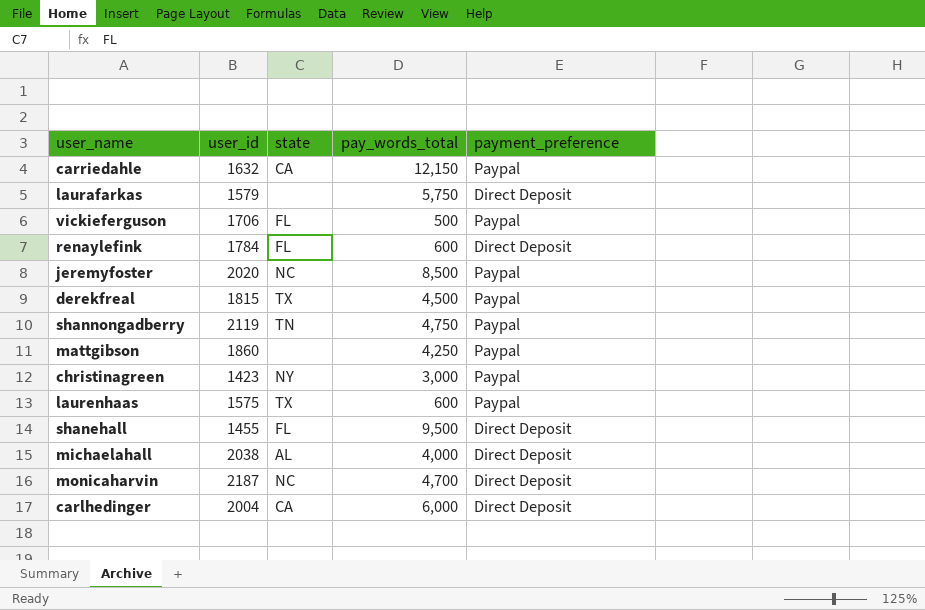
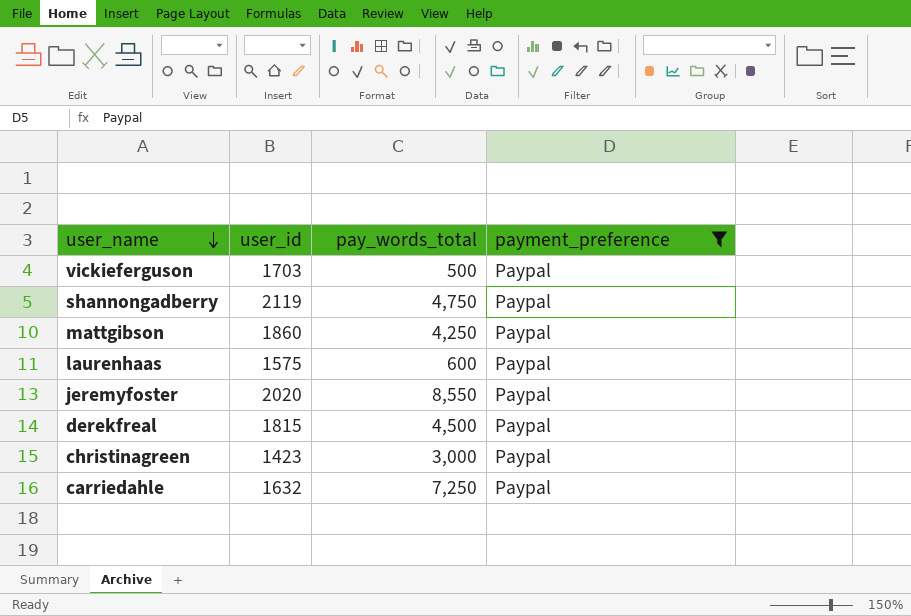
filter: none -> payment_preference = Paypal
row order: none -> user_name descending
column state | position: 3 -> none
vickieferguson | user_id: 1706 -> 1703
jeremyfoster | pay_words_total: 8,500 -> 8,550
carriedahle | pay_words_total: 12,150 -> 7,250

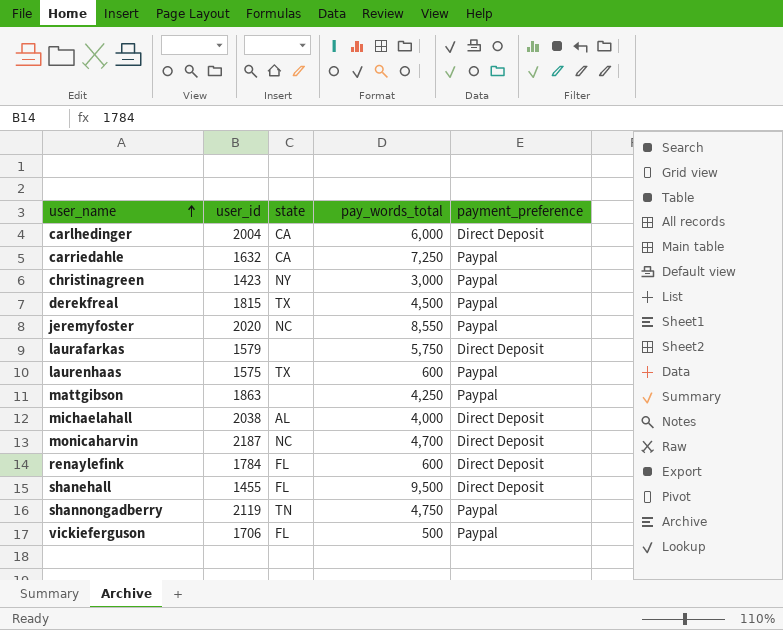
filter: payment_preference = Paypal -> none
row order: user_name descending -> user_name ascending
column state | position: none -> 3
mattgibson | user_id: 1860 -> 1863
vickieferguson | user_id: 1703 -> 1706

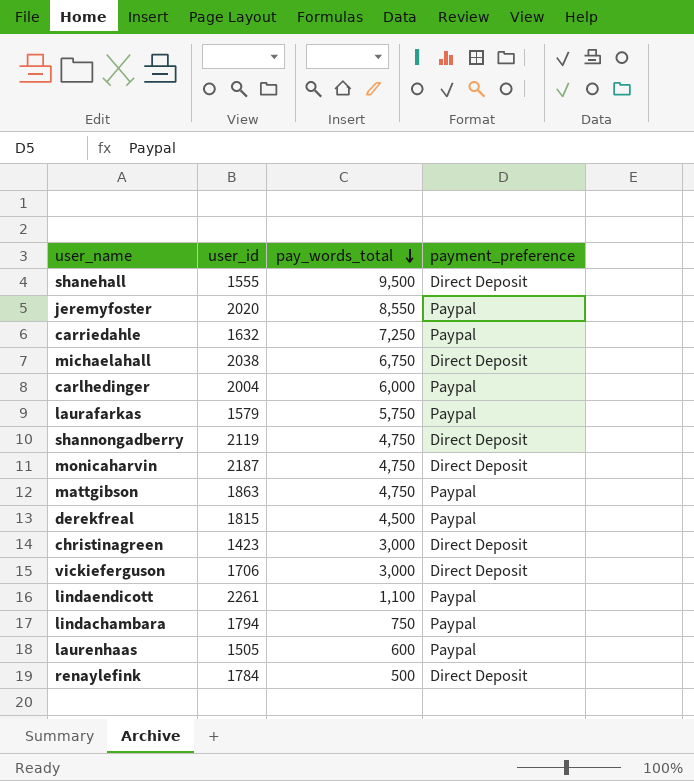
row order: user_name ascending -> pay_words_total descending
column state | position: 3 -> none
shanehall | user_id: 1455 -> 1555
michaelahall | pay_words_total: 4,000 -> 6,750
carlhedinger | payment_preference: Direct Deposit -> Paypal
laurafarkas | payment_preference: Direct Deposit -> Paypal
shannongadberry | payment_preference: Paypal -> Direct Deposit
monicaharvin | pay_words_total: 4,700 -> 4,750
mattgibson | pay_words_total: 4,250 -> 4,750
christinagreen | payment_preference: Paypal -> Direct Deposit
vickieferguson | pay_words_total: 500 -> 3,000
vickieferguson | payment_preference: Paypal -> Direct Deposit
row lindaendicott: none -> 2261 | 1,100 | Paypal
row lindachambara: none -> 1794 | 750 | Paypal
laurenhaas | user_id: 1575 -> 1505
renaylefink | pay_words_total: 600 -> 500

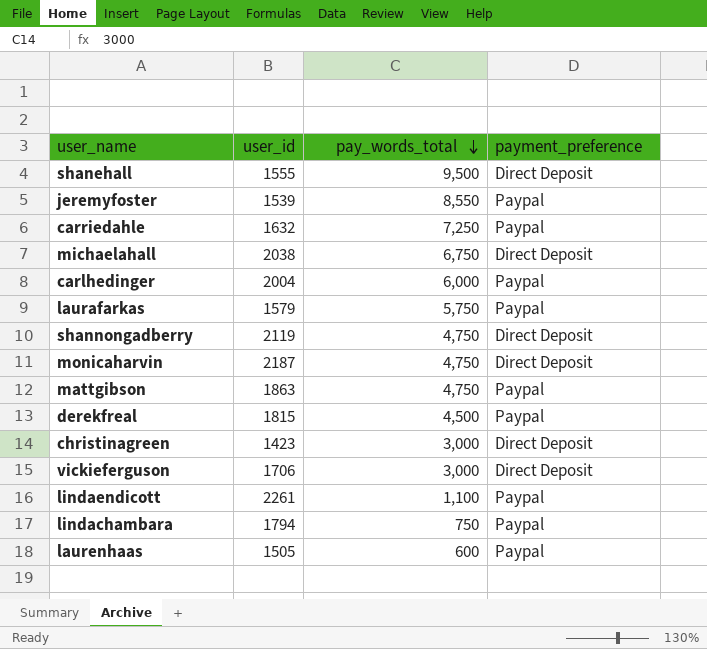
row renaylefink: 1784 | 500 | Direct Deposit -> none
jeremyfoster | user_id: 2020 -> 1539

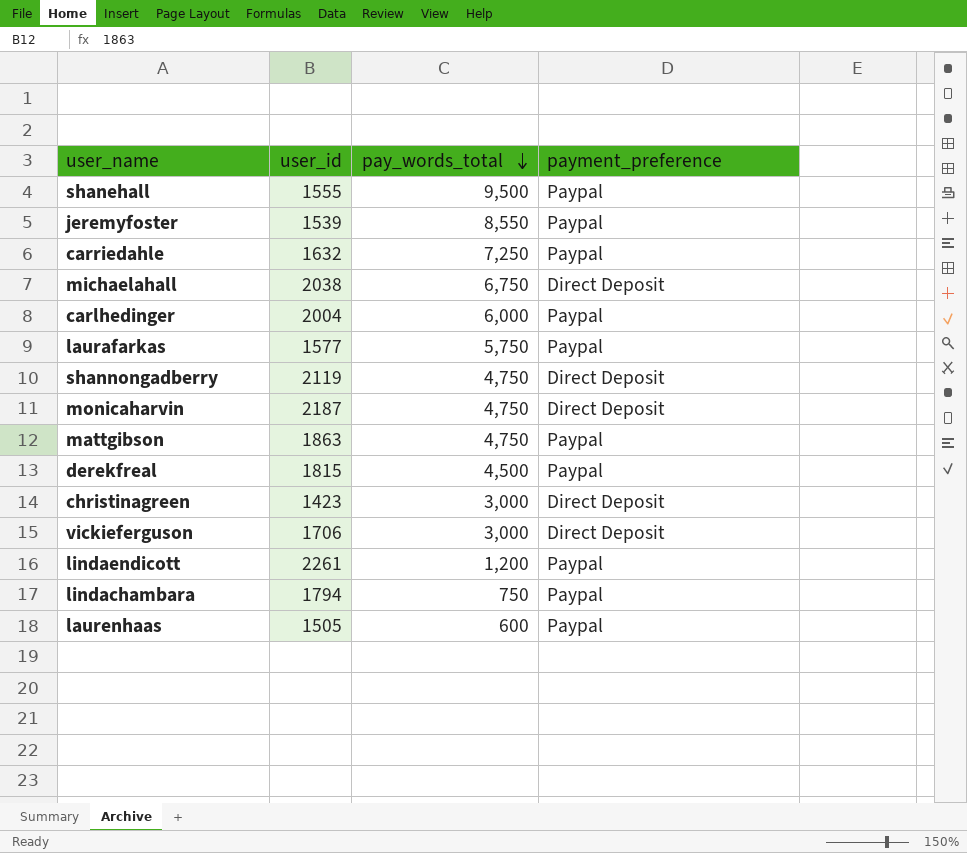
shanehall | payment_preference: Direct Deposit -> Paypal
laurafarkas | user_id: 1579 -> 1577
lindaendicott | pay_words_total: 1,100 -> 1,200

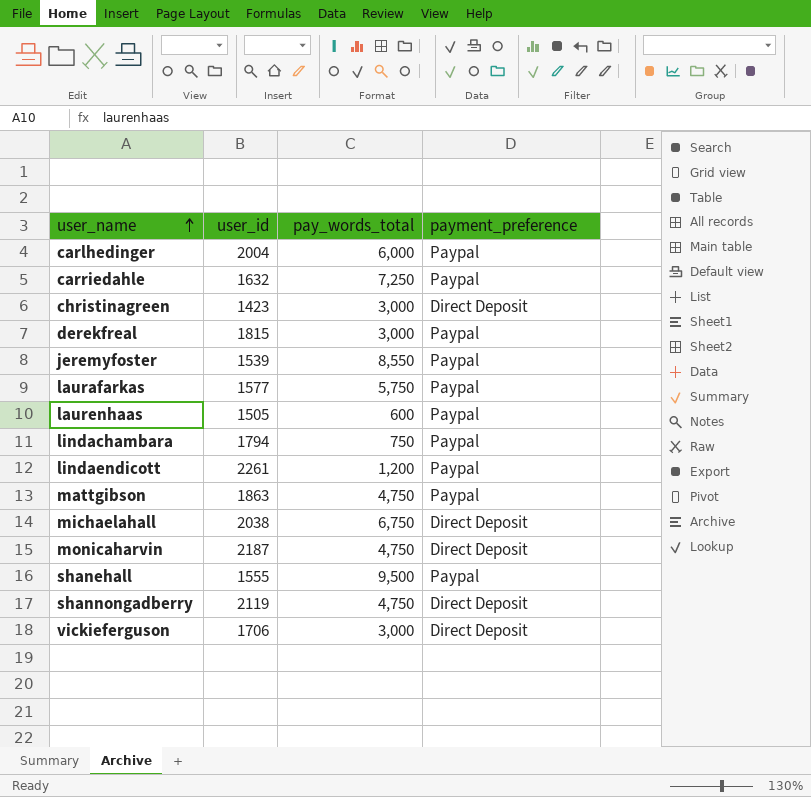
row order: pay_words_total descending -> user_name ascending
derekfreal | pay_words_total: 4,500 -> 3,000

